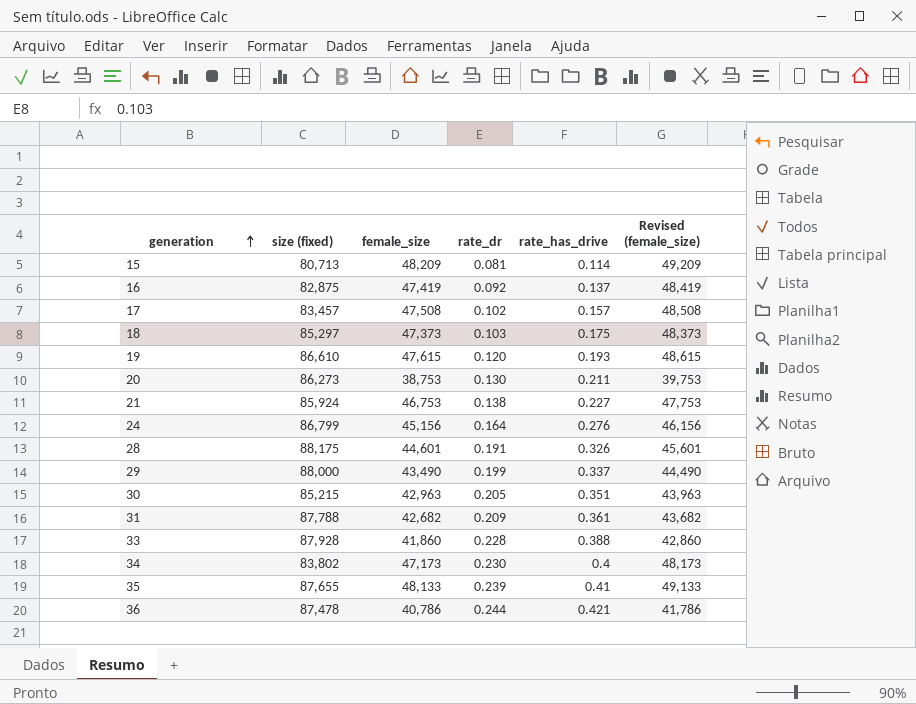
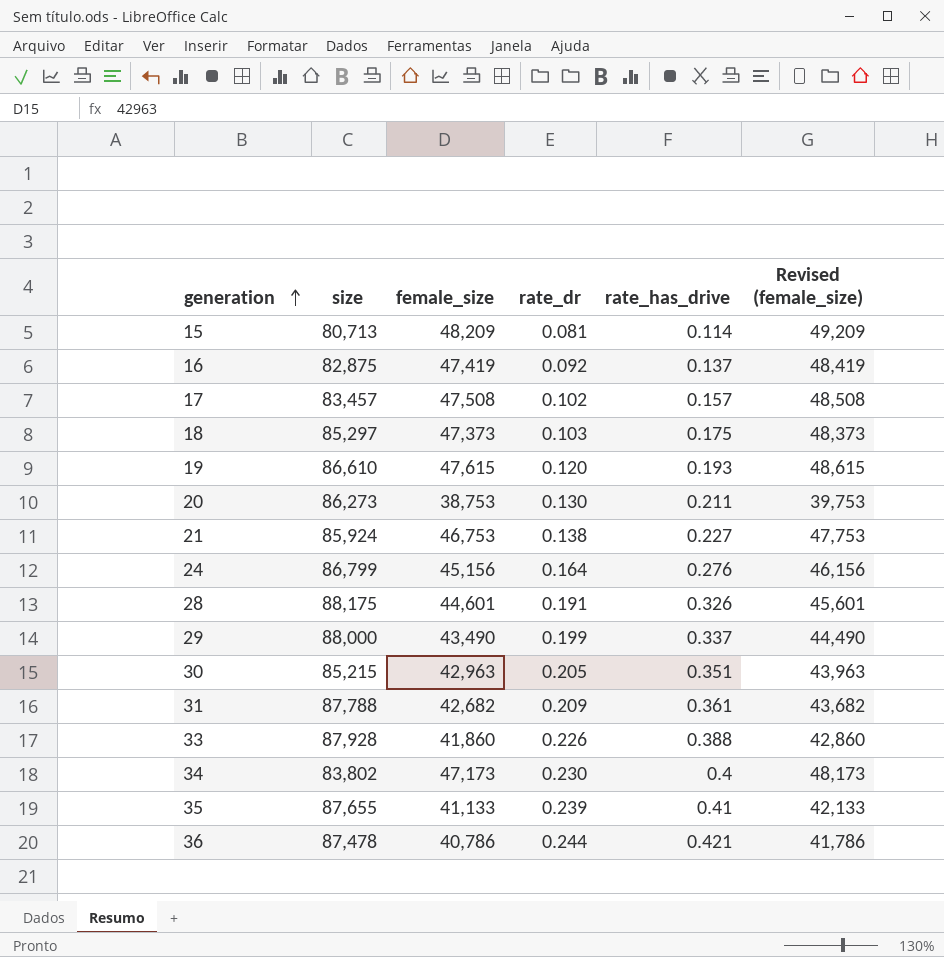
column name: size (fixed) -> size
33 | rate_dr: 0.228 -> 0.226
35 | female_size: 48,133 -> 41,133
35 | Revised (female_size): 49,133 -> 42,133

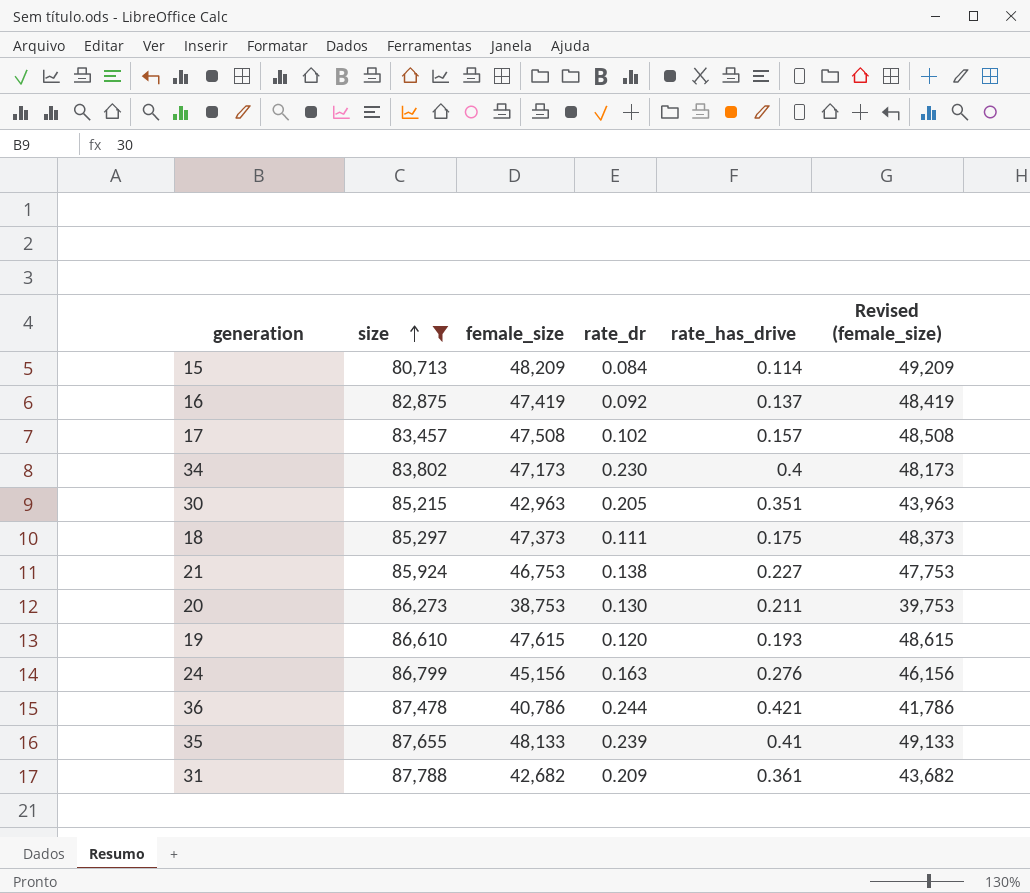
filter: none -> size <= 87,788
row order: generation ascending -> size ascending
15 | rate_dr: 0.081 -> 0.084
18 | rate_dr: 0.103 -> 0.111
24 | rate_dr: 0.164 -> 0.163
35 | female_size: 41,133 -> 48,133
35 | Revised (female_size): 42,133 -> 49,133

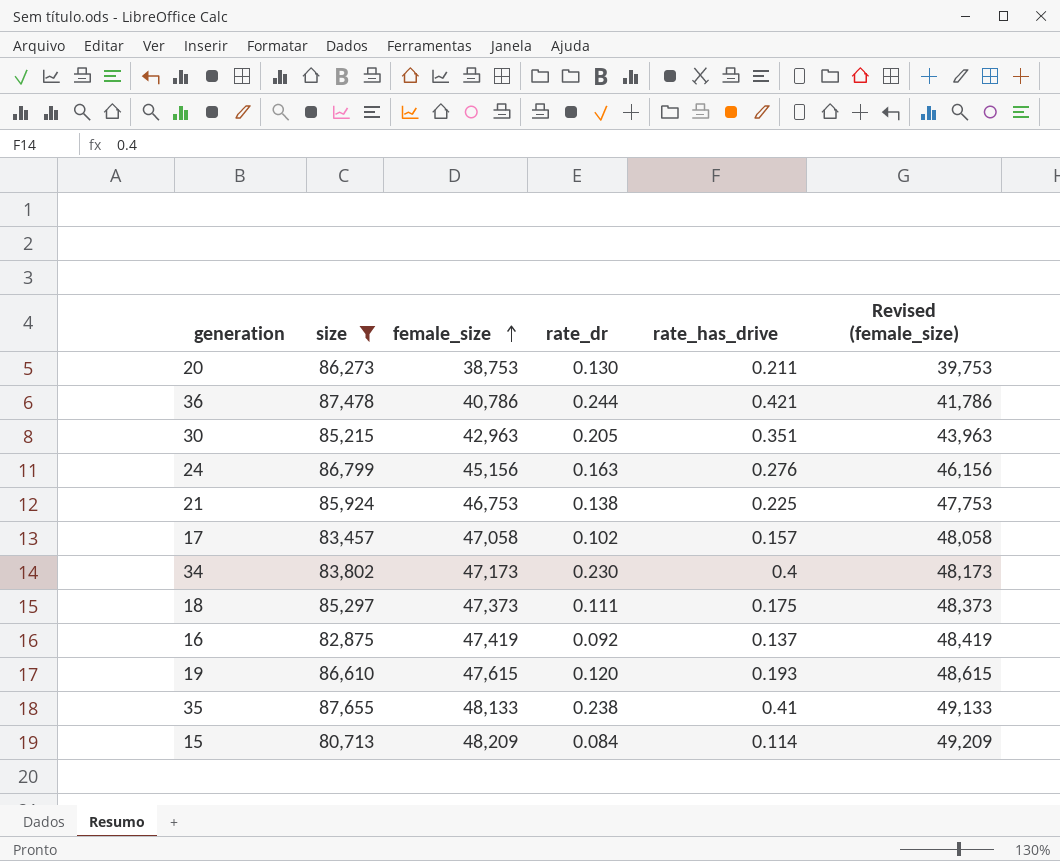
row order: size ascending -> female_size ascending
row 31: 87,788 | 42,682 | 0.209 | 0.361 | 43,682 -> none
21 | rate_has_drive: 0.227 -> 0.225
17 | female_size: 47,508 -> 47,058
17 | Revised (female_size): 48,508 -> 48,058
35 | rate_dr: 0.239 -> 0.238

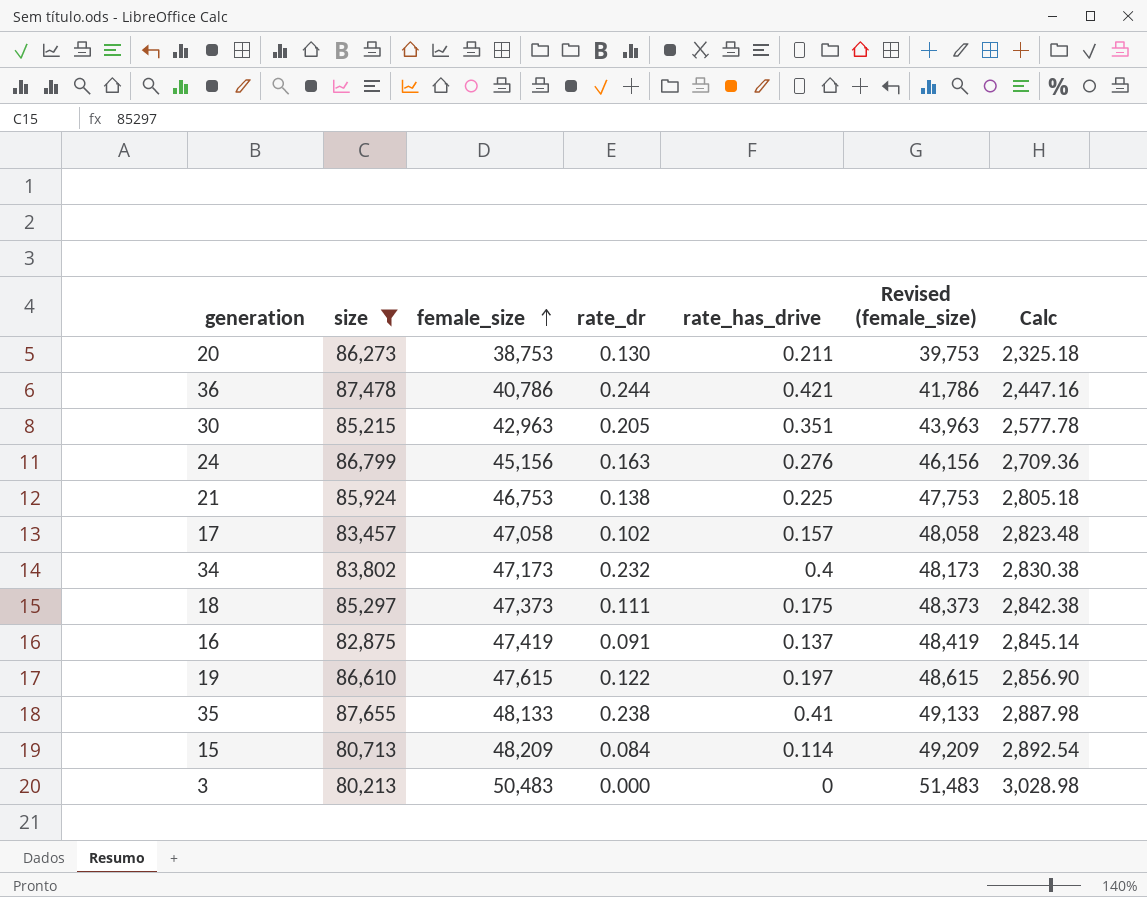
column Calc | formula: none -> [female_size] * 0.06
34 | rate_dr: 0.230 -> 0.232
16 | rate_dr: 0.092 -> 0.091
19 | rate_dr: 0.120 -> 0.122
19 | rate_has_drive: 0.193 -> 0.197
row 3: none -> 80,213 | 50,483 | 0.000 | 0 | 51,483 | 3,028.98

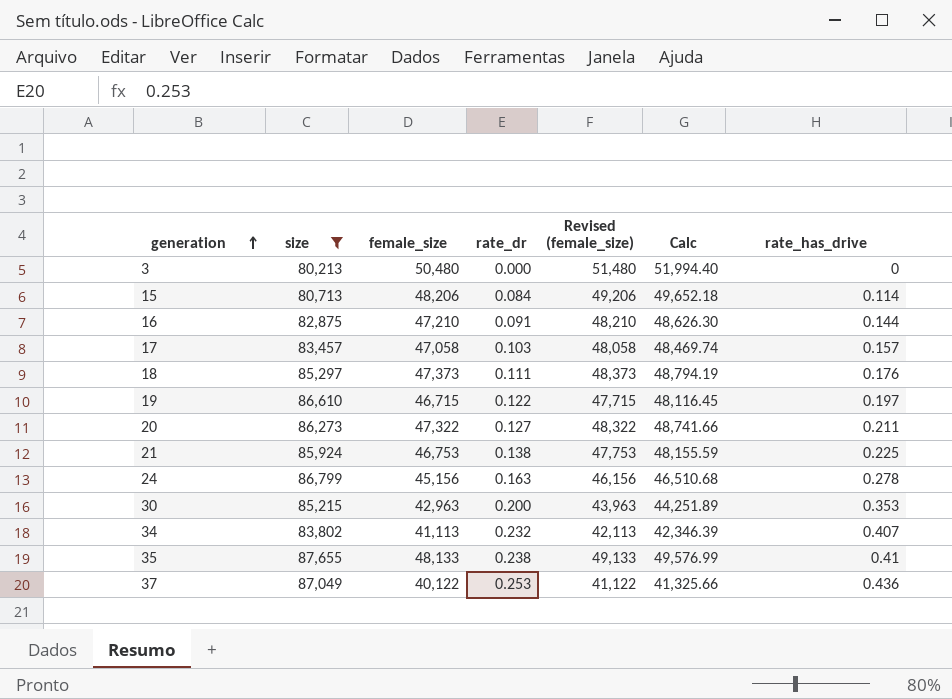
row order: female_size ascending -> generation ascending
column Calc | formula: [female_size] * 0.06 -> [female_size] * 1.03
column rate_has_drive | position: 5 -> 7
row 36: 87,478 | 40,786 | 0.244 | 0.421 | 41,786 | 2,447.16 -> none
3 | female_size: 50,483 -> 50,480
3 | Revised (female_size): 51,483 -> 51,480
15 | female_size: 48,209 -> 48,206
15 | Revised (female_size): 49,209 -> 49,206
16 | female_size: 47,419 -> 47,210
16 | Revised (female_size): 48,419 -> 48,210
16 | rate_has_drive: 0.137 -> 0.144
17 | rate_dr: 0.102 -> 0.103
18 | rate_has_drive: 0.175 -> 0.176
19 | female_size: 47,615 -> 46,715
19 | Revised (female_size): 48,615 -> 47,715
20 | female_size: 38,753 -> 47,322
20 | rate_dr: 0.130 -> 0.127
20 | Revised (female_size): 39,753 -> 48,322
24 | rate_has_drive: 0.276 -> 0.278
30 | rate_dr: 0.205 -> 0.200
30 | rate_has_drive: 0.351 -> 0.353
34 | female_size: 47,173 -> 41,113
34 | Revised (female_size): 48,173 -> 42,113
34 | rate_has_drive: 0.4 -> 0.407
row 37: none -> 87,049 | 40,122 | 0.253 | 41,122 | 41,325.66 | 0.436

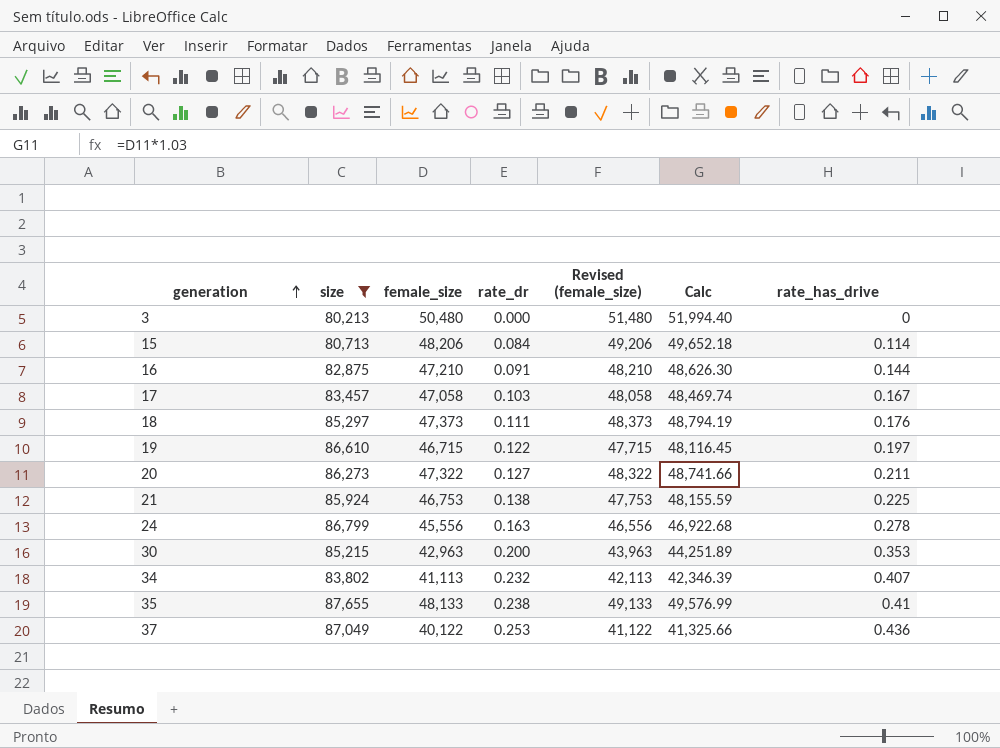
17 | rate_has_drive: 0.157 -> 0.167
24 | female_size: 45,156 -> 45,556
24 | Revised (female_size): 46,156 -> 46,556
24 | Calc: 46,510.68 -> 46,922.68

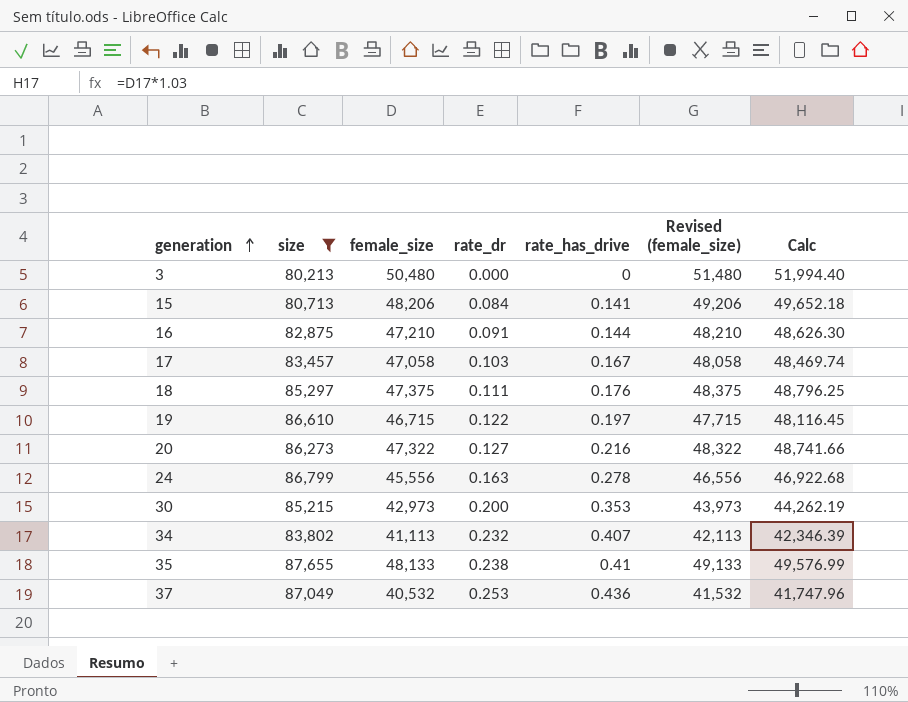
column rate_has_drive | position: 7 -> 5
row 21: 85,924 | 46,753 | 0.138 | 47,753 | 48,155.59 | 0.225 -> none
15 | rate_has_drive: 0.114 -> 0.141
18 | female_size: 47,373 -> 47,375
18 | Revised (female_size): 48,373 -> 48,375
18 | Calc: 48,794.19 -> 48,796.25
20 | rate_has_drive: 0.211 -> 0.216
30 | female_size: 42,963 -> 42,973
30 | Revised (female_size): 43,963 -> 43,973
30 | Calc: 44,251.89 -> 44,262.19
37 | female_size: 40,122 -> 40,532
37 | Revised (female_size): 41,122 -> 41,532
37 | Calc: 41,325.66 -> 41,747.96

